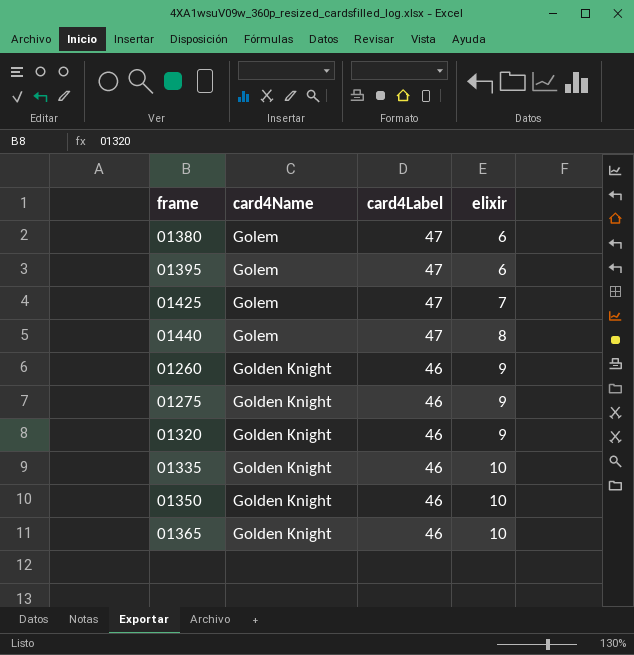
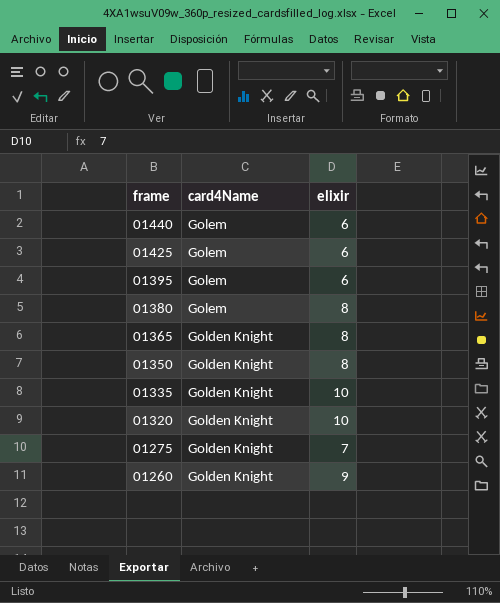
row order: card4Name descending -> frame descending
column card4Label | position: 3 -> none
01440 | elixir: 8 -> 6
01425 | elixir: 7 -> 6
01380 | elixir: 6 -> 8
01365 | elixir: 10 -> 8
01350 | elixir: 10 -> 8
01320 | elixir: 9 -> 10
01275 | elixir: 9 -> 7

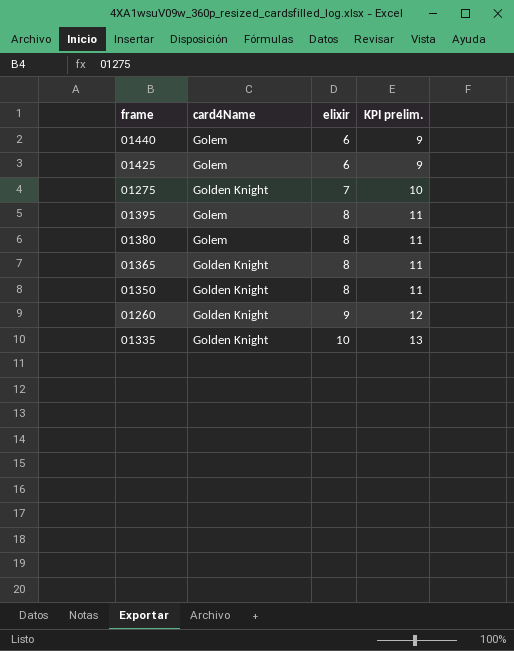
row order: frame descending -> elixir ascending
column KPI prelim. | formula: none -> [elixir] + 3
row 01320: Golden Knight | 10 -> none
01395 | elixir: 6 -> 8

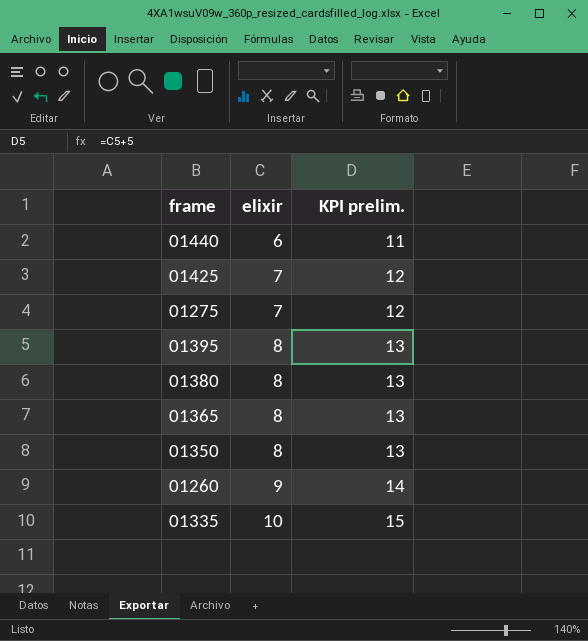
column card4Name | position: 2 -> none
column KPI prelim. | formula: [elixir] + 3 -> [elixir] + 5
01425 | elixir: 6 -> 7

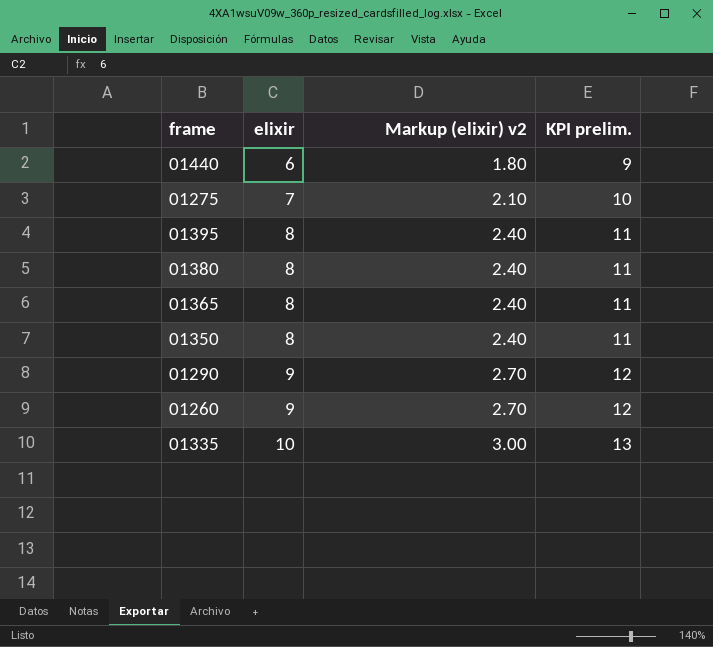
column Markup (elixir) v2 | formula: none -> [elixir] * 0.3
column KPI prelim. | formula: [elixir] + 5 -> [elixir] + 3
row 01425: 7 | 12 -> none
row 01290: none -> 9 | 2.70 | 12

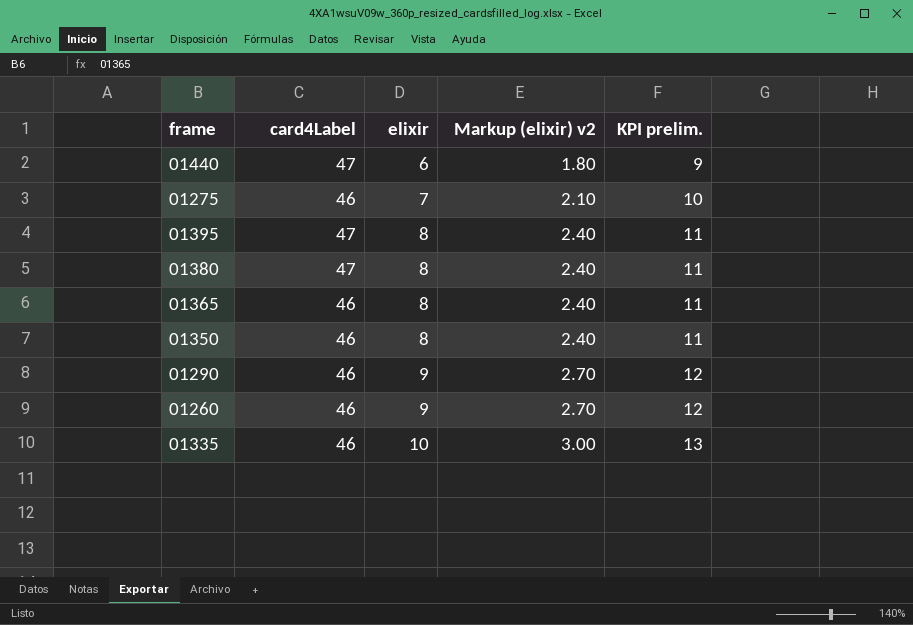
column card4Label | position: none -> 2

